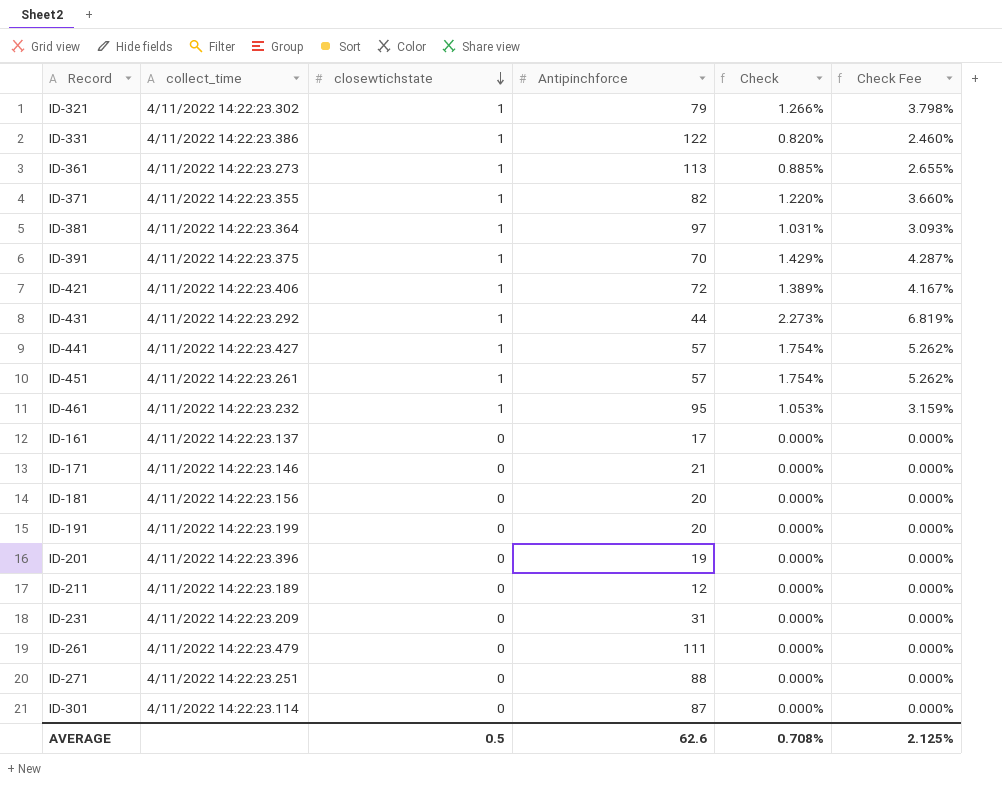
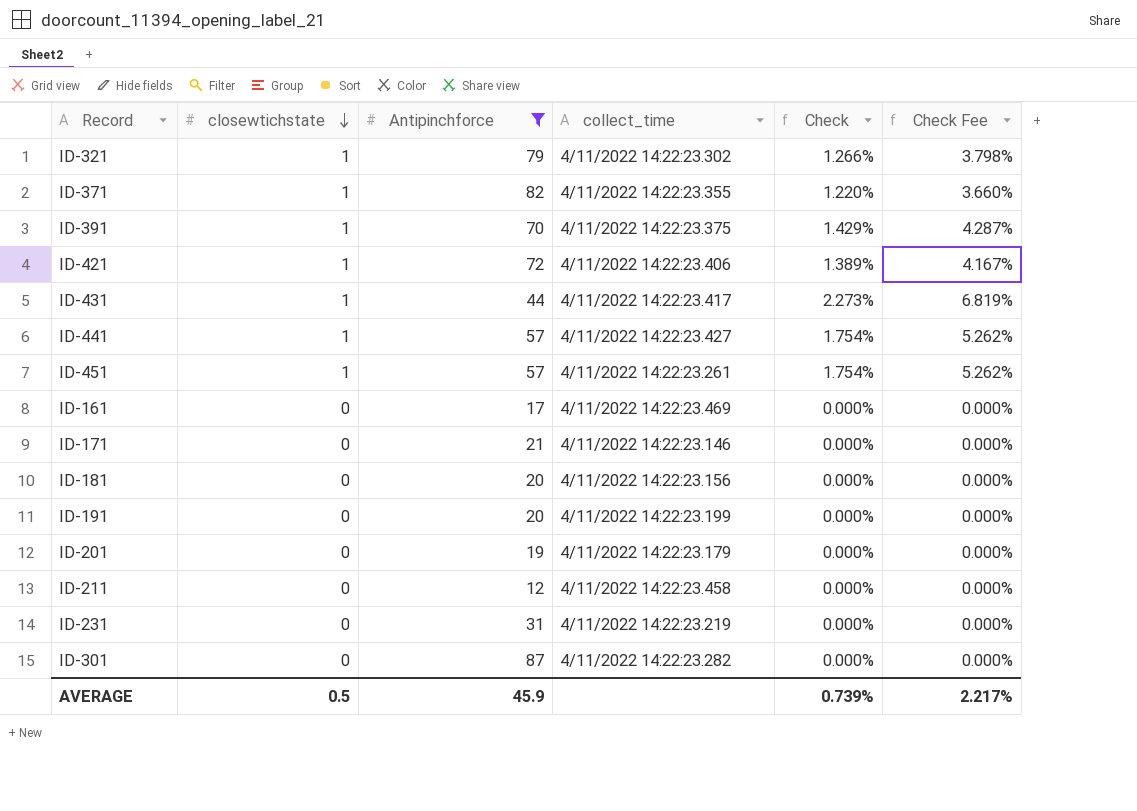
filter: none -> Antipinchforce <= 87
column collect_time | position: 2 -> 4
ID-431 | collect_time: 4/11/2022 14:22:23.292 -> 4/11/2022 14:22:23.417
ID-161 | collect_time: 4/11/2022 14:22:23.137 -> 4/11/2022 14:22:23.469
ID-201 | collect_time: 4/11/2022 14:22:23.396 -> 4/11/2022 14:22:23.179
ID-211 | collect_time: 4/11/2022 14:22:23.189 -> 4/11/2022 14:22:23.458
ID-231 | collect_time: 4/11/2022 14:22:23.209 -> 4/11/2022 14:22:23.219
ID-301 | collect_time: 4/11/2022 14:22:23.114 -> 4/11/2022 14:22:23.282
AVERAGE | Antipinchforce: 62.6 -> 45.9
AVERAGE | Check: 0.708% -> 0.739%
AVERAGE | Check Fee: 2.125% -> 2.217%

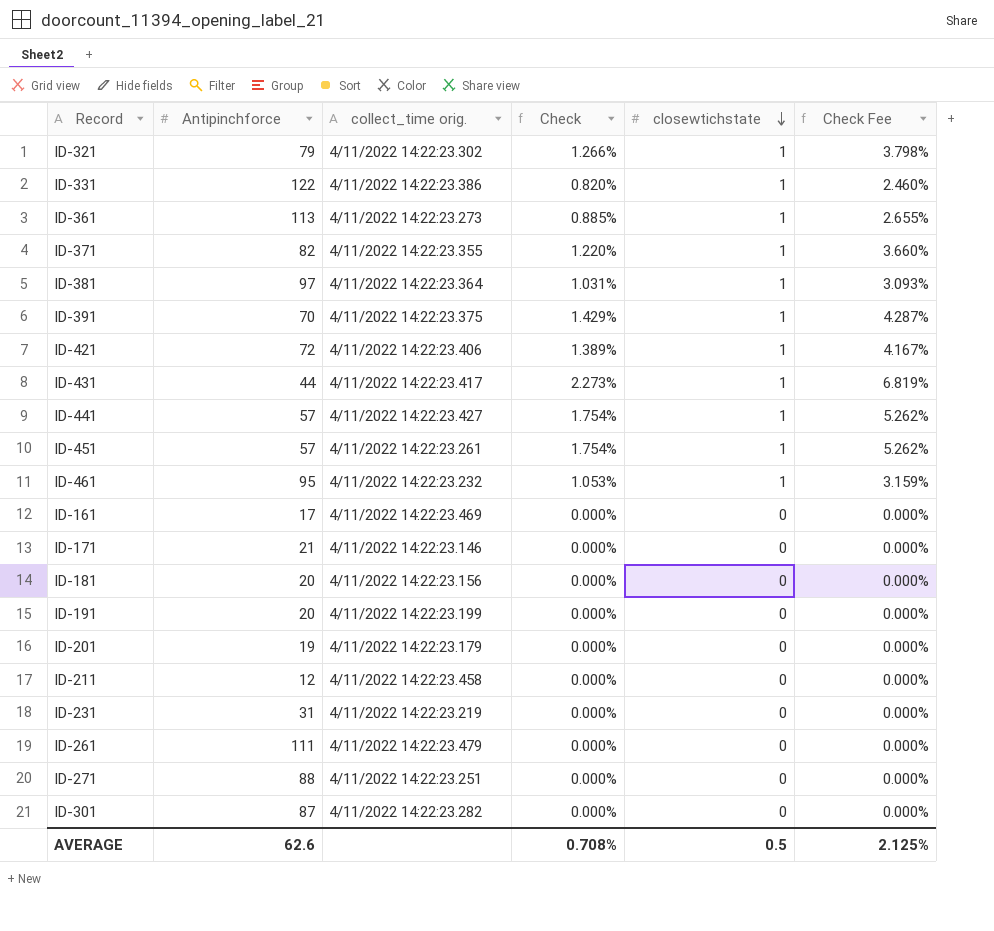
filter: Antipinchforce <= 87 -> none
column name: collect_time -> collect_time orig.
column closewtichstate | position: 2 -> 5
AVERAGE | Antipinchforce: 45.9 -> 62.6
AVERAGE | Check: 0.739% -> 0.708%
AVERAGE | Check Fee: 2.217% -> 2.125%

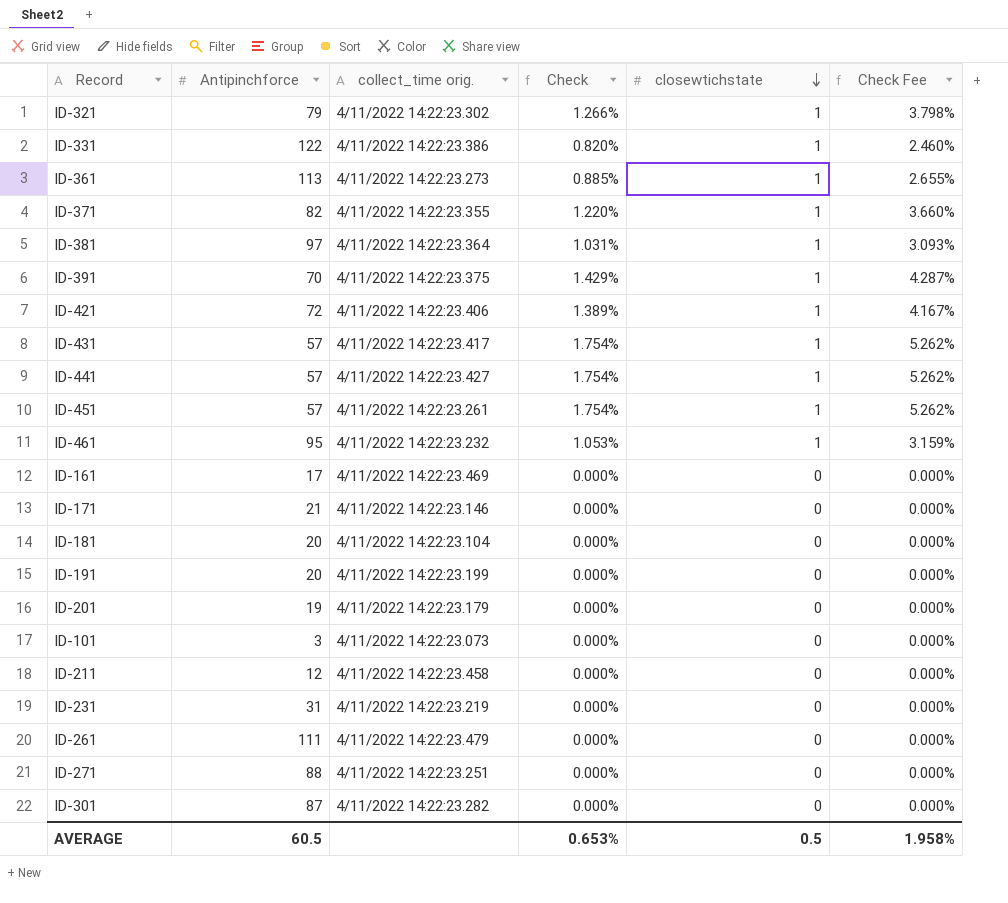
ID-431 | Antipinchforce: 44 -> 57
ID-431 | Check: 2.273% -> 1.754%
ID-431 | Check Fee: 6.819% -> 5.262%
ID-181 | collect_time orig.: 4/11/2022 14:22:23.156 -> 4/11/2022 14:22:23.104
row ID-101: none -> 3 | 4/11/2022 14:22:23.073 | 0.000% | 0 | 0.000%
AVERAGE | Antipinchforce: 62.6 -> 60.5
AVERAGE | Check: 0.708% -> 0.653%
AVERAGE | Check Fee: 2.125% -> 1.958%

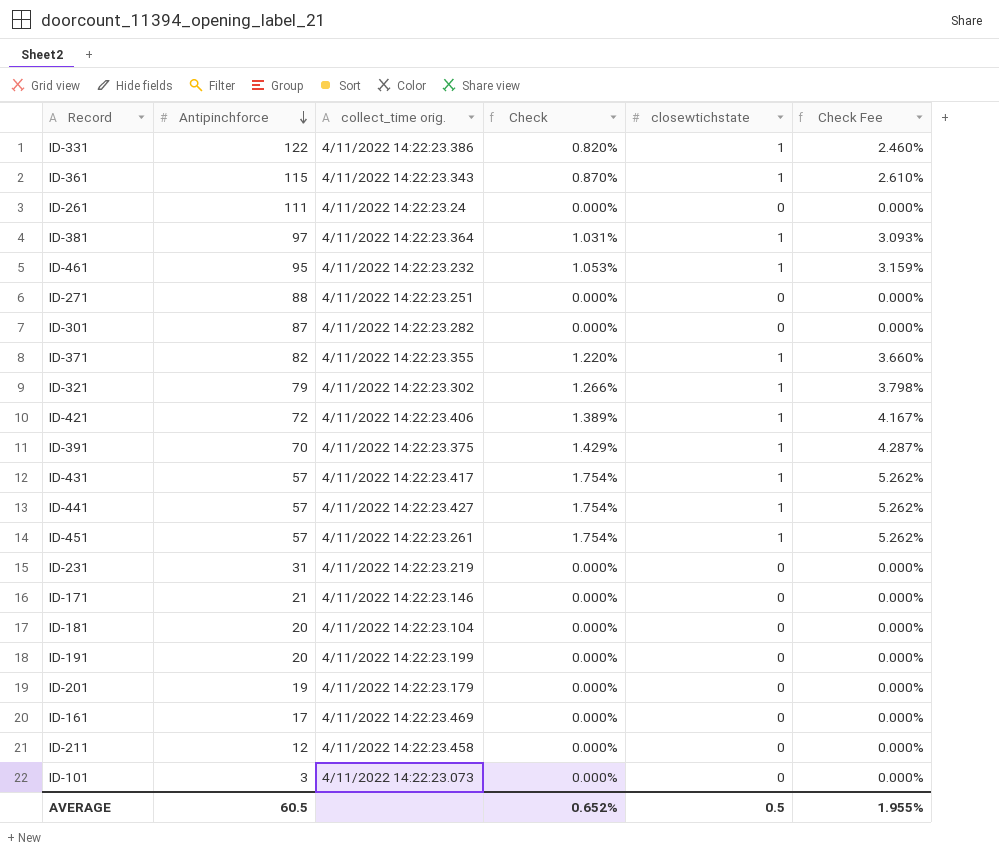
row order: closewtichstate descending -> Antipinchforce descending
ID-361 | Antipinchforce: 113 -> 115
ID-361 | collect_time orig.: 4/11/2022 14:22:23.273 -> 4/11/2022 14:22:23.343
ID-361 | Check: 0.885% -> 0.870%
ID-361 | Check Fee: 2.655% -> 2.610%
ID-261 | collect_time orig.: 4/11/2022 14:22:23.479 -> 4/11/2022 14:22:23.24
AVERAGE | Check: 0.653% -> 0.652%
AVERAGE | Check Fee: 1.958% -> 1.955%

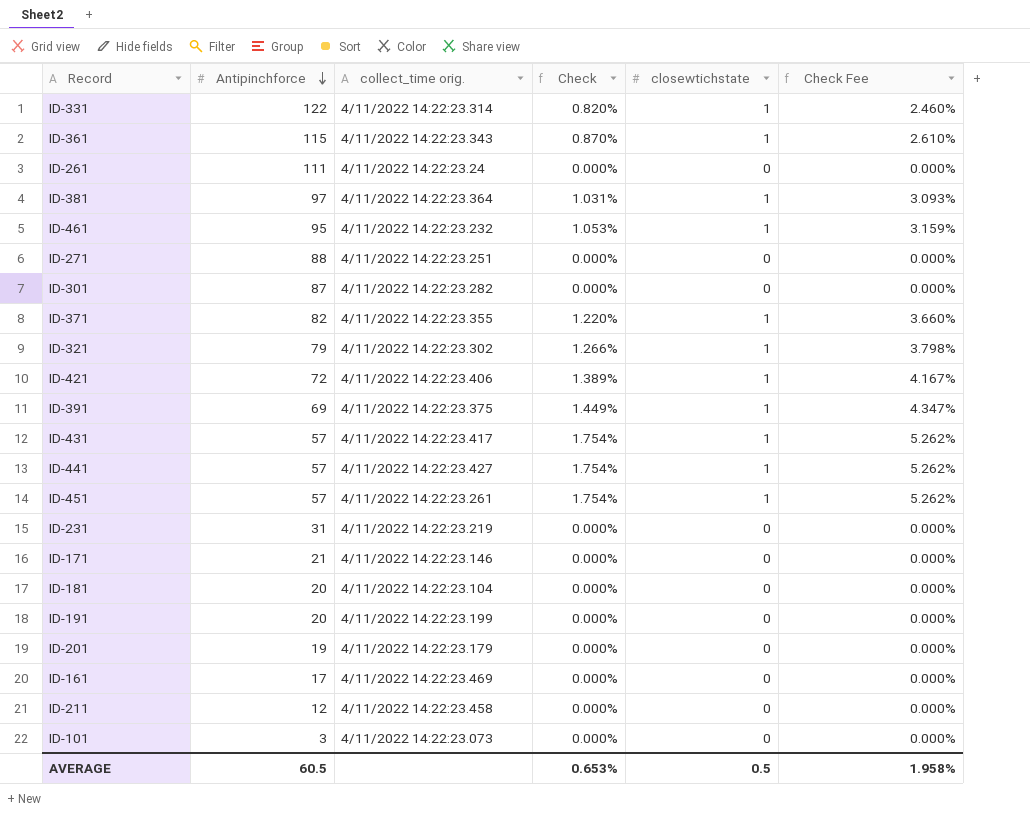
ID-331 | collect_time orig.: 4/11/2022 14:22:23.386 -> 4/11/2022 14:22:23.314
ID-391 | Antipinchforce: 70 -> 69
ID-391 | Check: 1.429% -> 1.449%
ID-391 | Check Fee: 4.287% -> 4.347%
AVERAGE | Check: 0.652% -> 0.653%
AVERAGE | Check Fee: 1.955% -> 1.958%

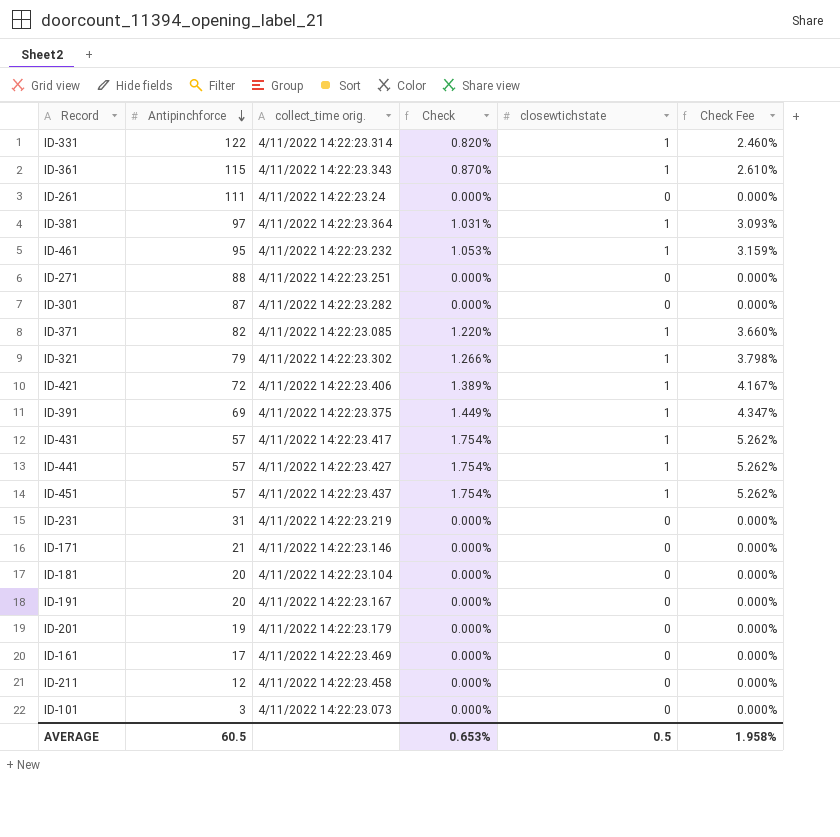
ID-371 | collect_time orig.: 4/11/2022 14:22:23.355 -> 4/11/2022 14:22:23.085
ID-451 | collect_time orig.: 4/11/2022 14:22:23.261 -> 4/11/2022 14:22:23.437
ID-191 | collect_time orig.: 4/11/2022 14:22:23.199 -> 4/11/2022 14:22:23.167

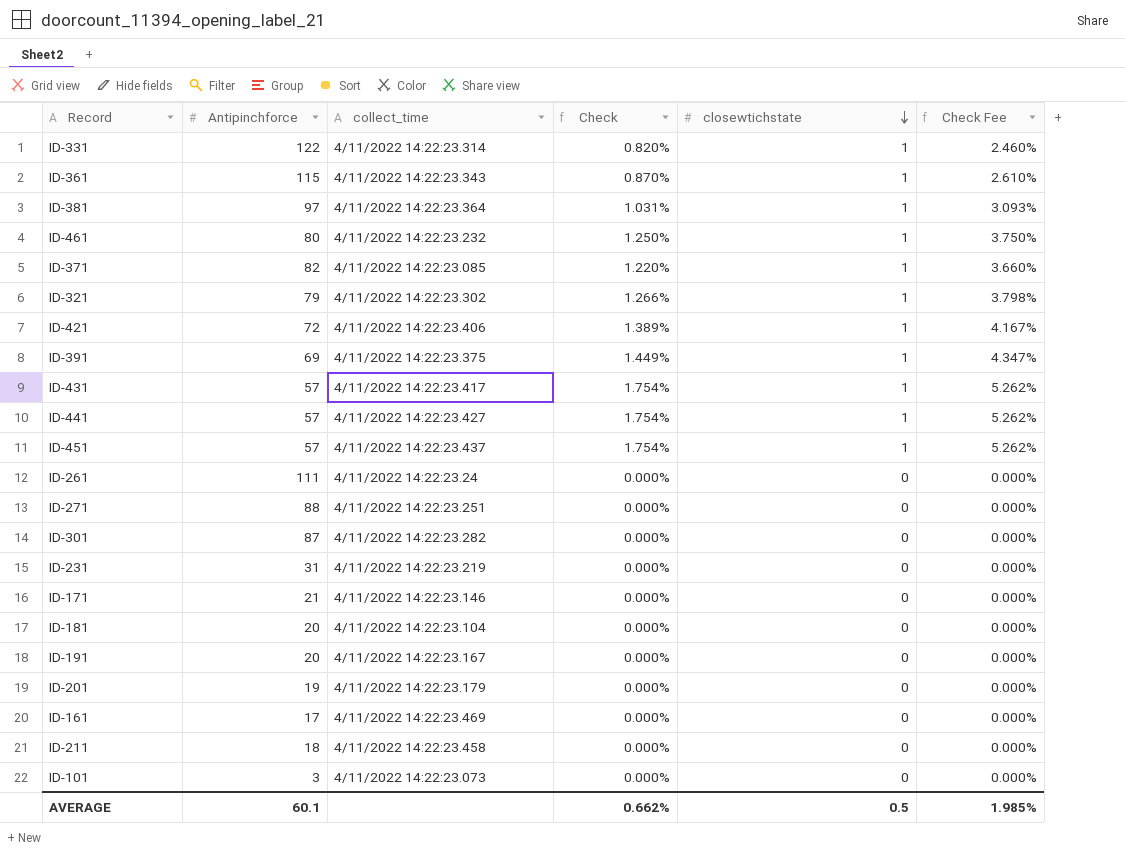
row order: Antipinchforce descending -> closewtichstate descending
column name: collect_time orig. -> collect_time
ID-461 | Antipinchforce: 95 -> 80
ID-461 | Check: 1.053% -> 1.250%
ID-461 | Check Fee: 3.159% -> 3.750%
ID-211 | Antipinchforce: 12 -> 18
AVERAGE | Antipinchforce: 60.5 -> 60.1
AVERAGE | Check: 0.653% -> 0.662%
AVERAGE | Check Fee: 1.958% -> 1.985%

